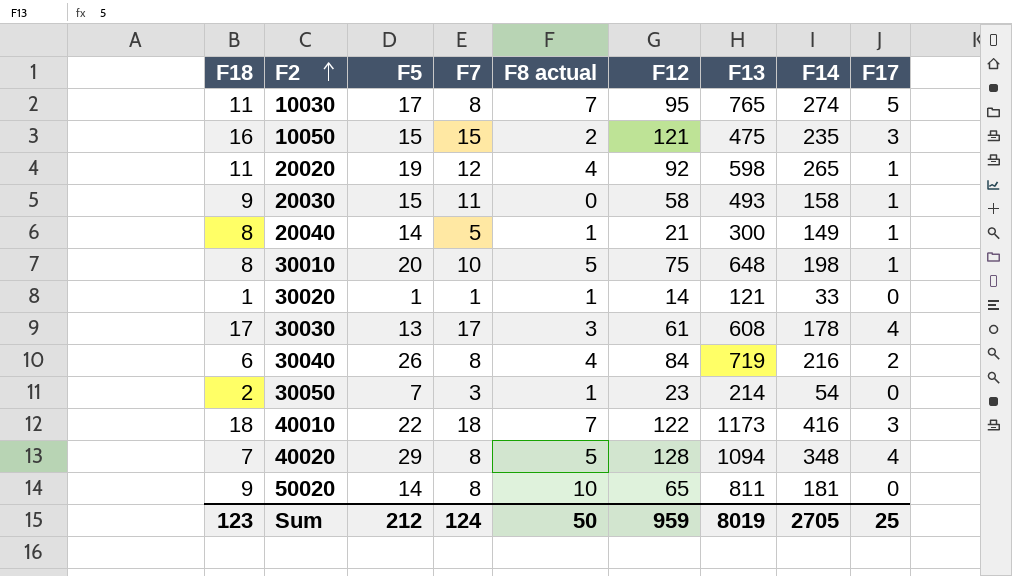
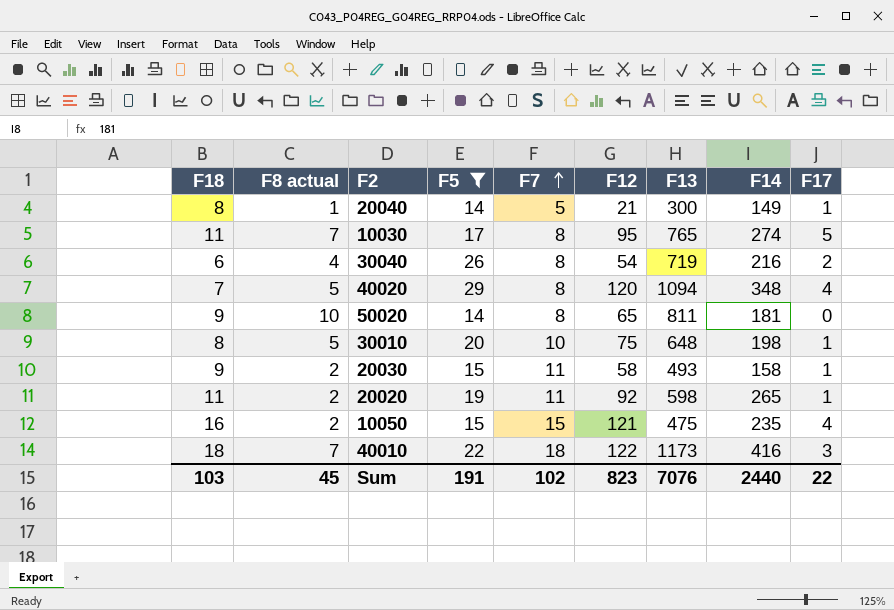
filter: none -> F5 >= 14
row order: F2 ascending -> F7 ascending
column F8 actual | position: 5 -> 2
30040 | F12: 84 -> 54
40020 | F12: 128 -> 120
20030 | F8 actual: 0 -> 2
20020 | F8 actual: 4 -> 2
20020 | F7: 12 -> 11
10050 | F17: 3 -> 4
Sum | F18: 123 -> 103
Sum | F8 actual: 50 -> 45
Sum | F5: 212 -> 191
Sum | F7: 124 -> 102
Sum | F12: 959 -> 823
Sum | F13: 8019 -> 7076
Sum | F14: 2705 -> 2440
Sum | F17: 25 -> 22

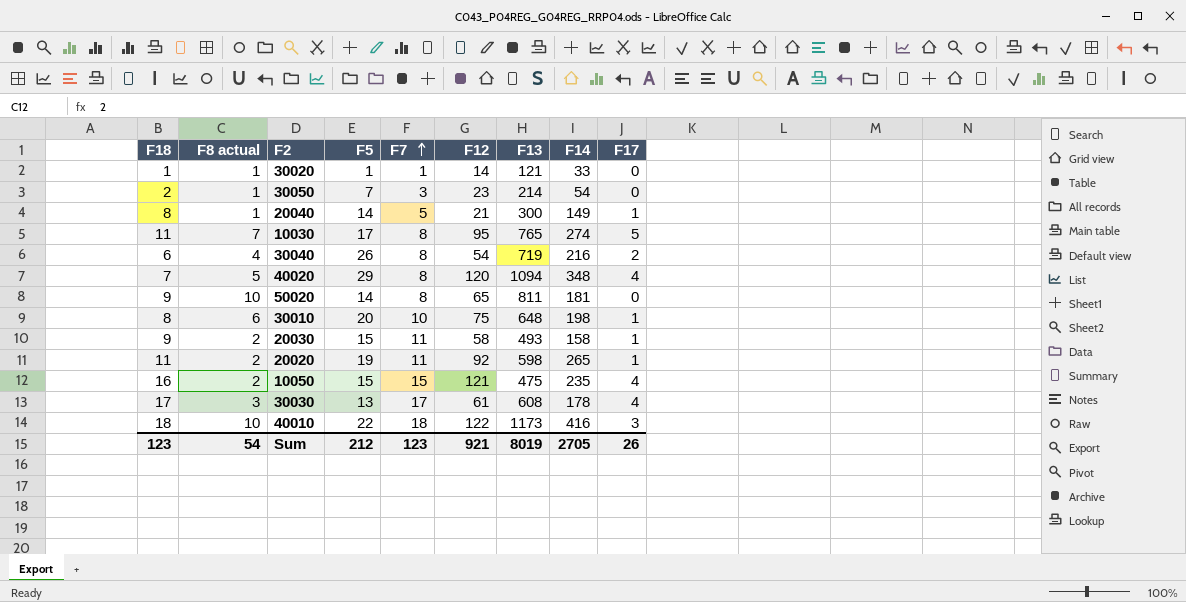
filter: F5 >= 14 -> none
30010 | F8 actual: 5 -> 6
40010 | F8 actual: 7 -> 10
Sum | F18: 103 -> 123
Sum | F8 actual: 45 -> 54
Sum | F5: 191 -> 212
Sum | F7: 102 -> 123
Sum | F12: 823 -> 921
Sum | F13: 7076 -> 8019
Sum | F14: 2440 -> 2705
Sum | F17: 22 -> 26

